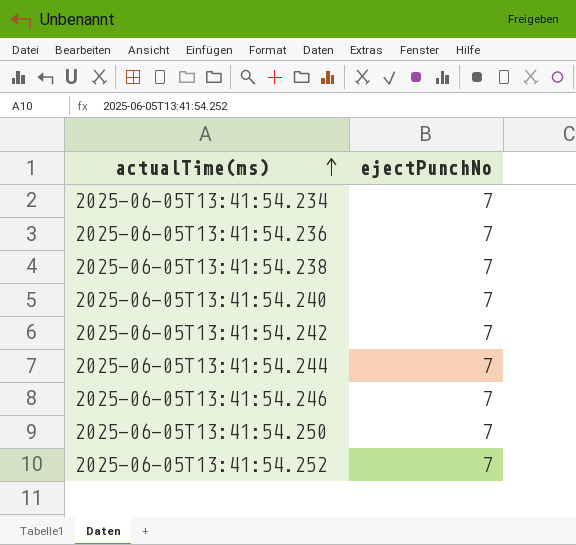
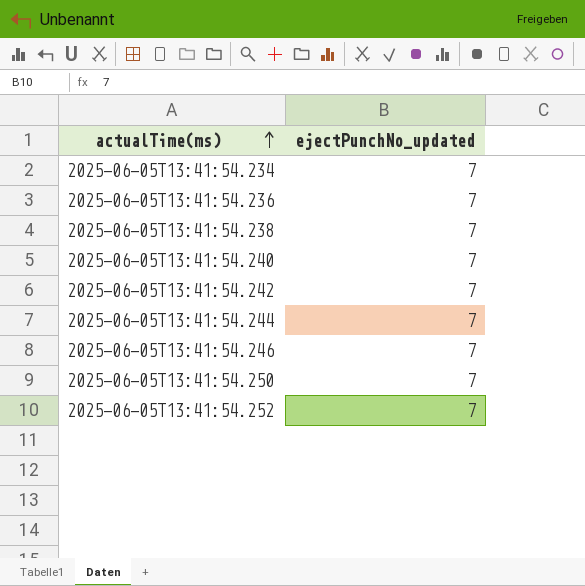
column name: ejectPunchNo -> ejectPunchNo_updated

